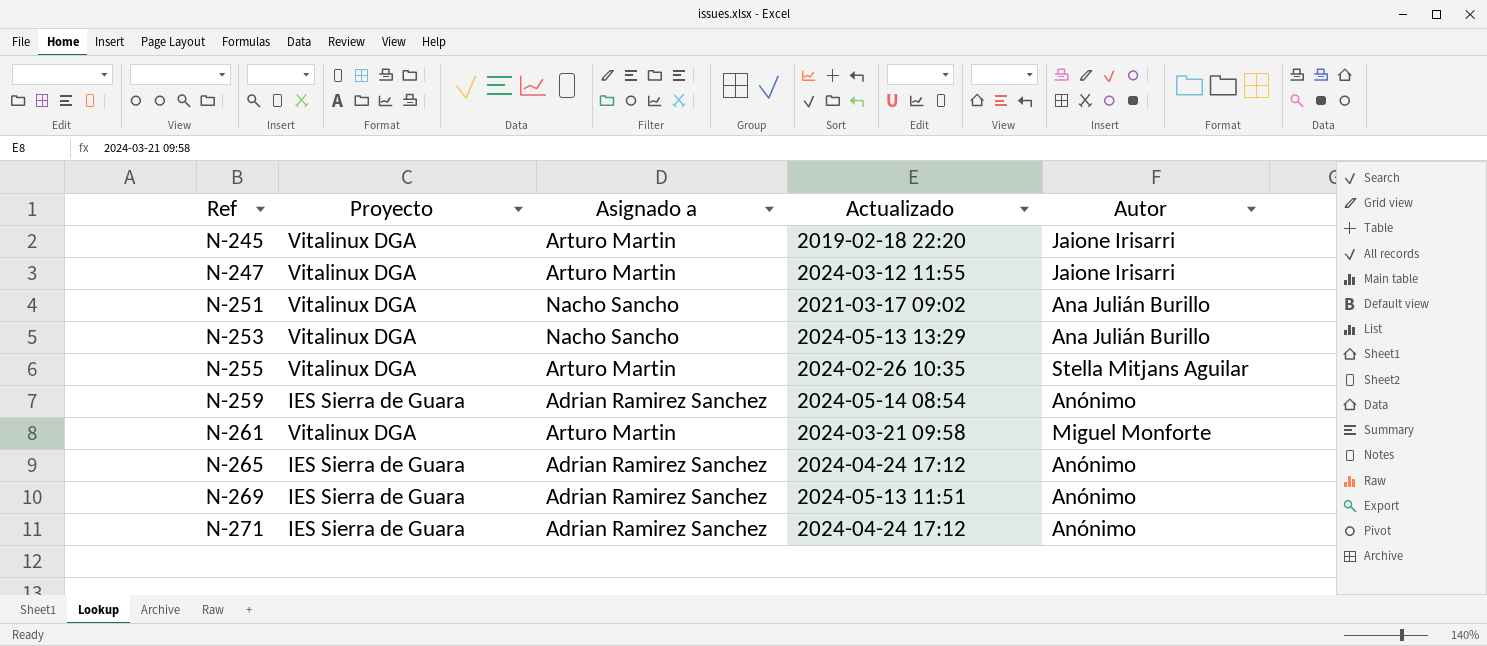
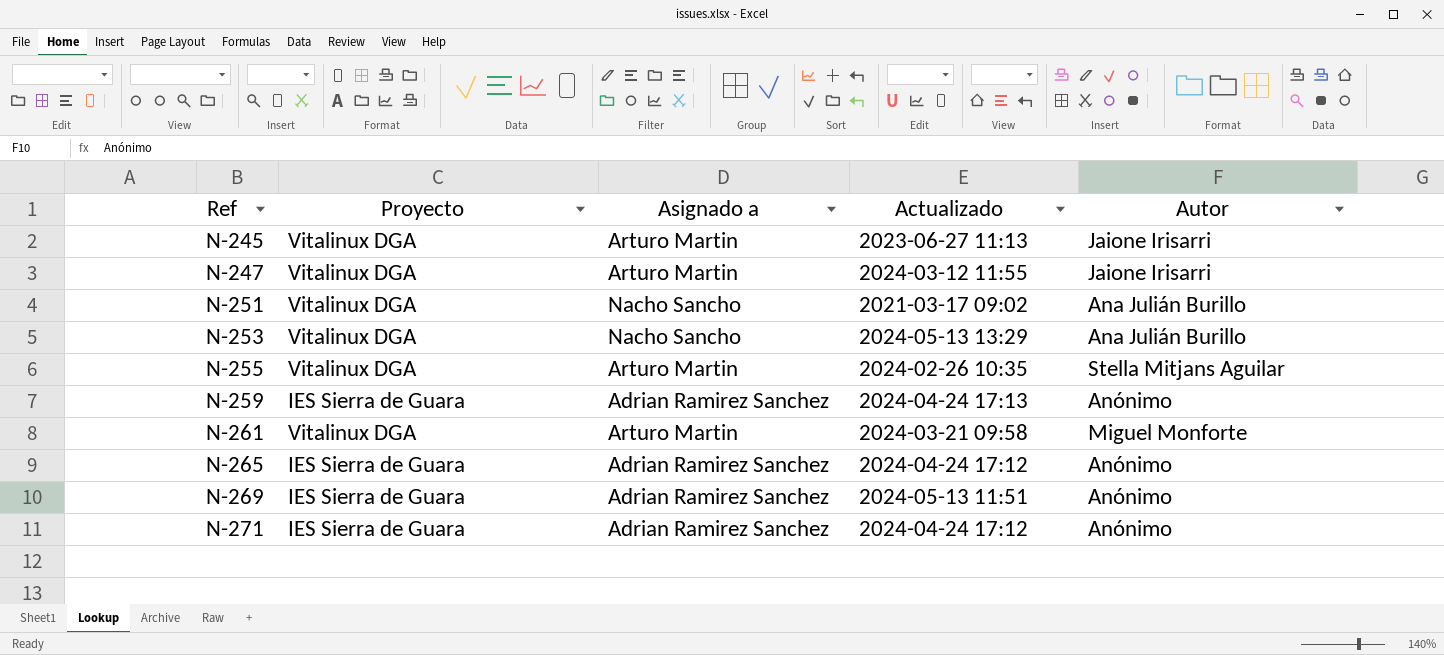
N-245 | Actualizado: 2019-02-18 22:20 -> 2023-06-27 11:13
N-259 | Actualizado: 2024-05-14 08:54 -> 2024-04-24 17:13

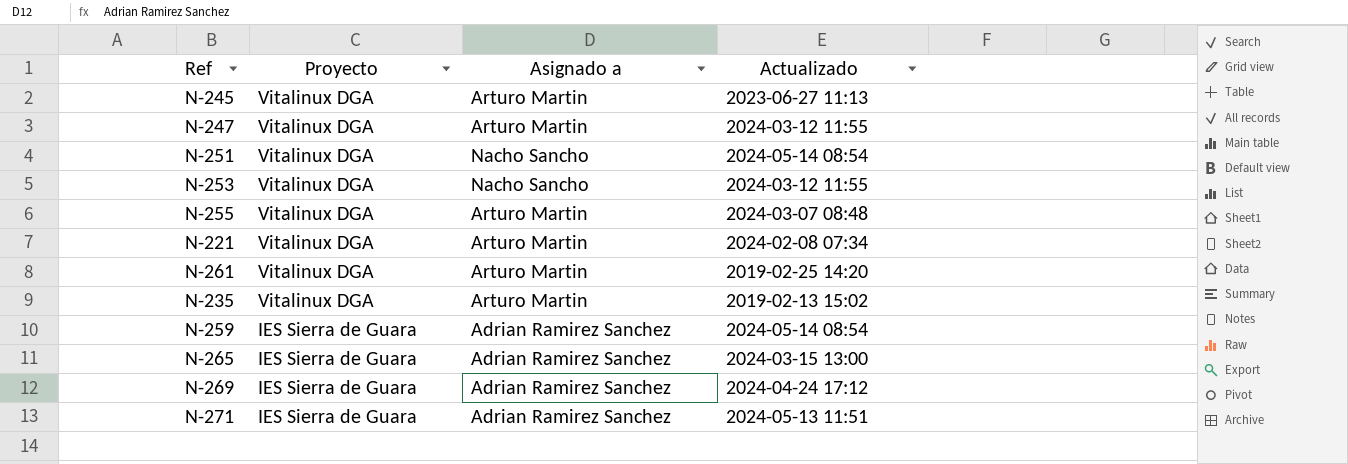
row order: Ref ascending -> Proyecto descending
column Autor | position: 5 -> none
N-251 | Actualizado: 2021-03-17 09:02 -> 2024-05-14 08:54
N-253 | Actualizado: 2024-05-13 13:29 -> 2024-03-12 11:55
N-255 | Actualizado: 2024-02-26 10:35 -> 2024-03-07 08:48
row N-221: none -> Vitalinux DGA | Arturo Martin | 2024-02-08 07:34
N-261 | Actualizado: 2024-03-21 09:58 -> 2019-02-25 14:20
row N-235: none -> Vitalinux DGA | Arturo Martin | 2019-02-13 15:02
N-259 | Actualizado: 2024-04-24 17:13 -> 2024-05-14 08:54
N-265 | Actualizado: 2024-04-24 17:12 -> 2024-03-15 13:00
N-269 | Actualizado: 2024-05-13 11:51 -> 2024-04-24 17:12
N-271 | Actualizado: 2024-04-24 17:12 -> 2024-05-13 11:51

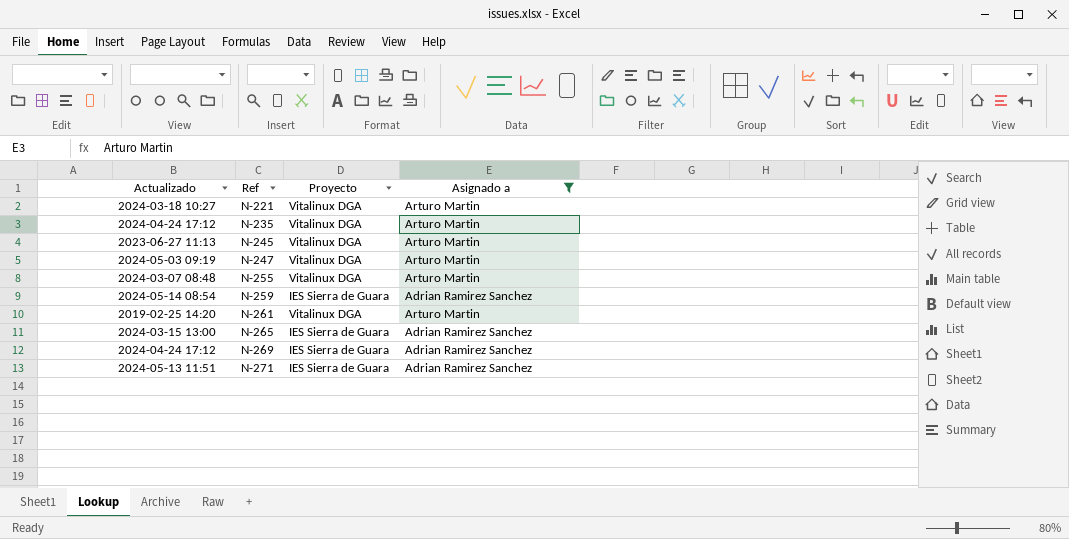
filter: none -> Asignado a != Nacho Sancho
row order: Proyecto descending -> Ref ascending
column Actualizado | position: 4 -> 1
N-221 | Actualizado: 2024-02-08 07:34 -> 2024-03-18 10:27
N-235 | Actualizado: 2019-02-13 15:02 -> 2024-04-24 17:12
N-247 | Actualizado: 2024-03-12 11:55 -> 2024-05-03 09:19

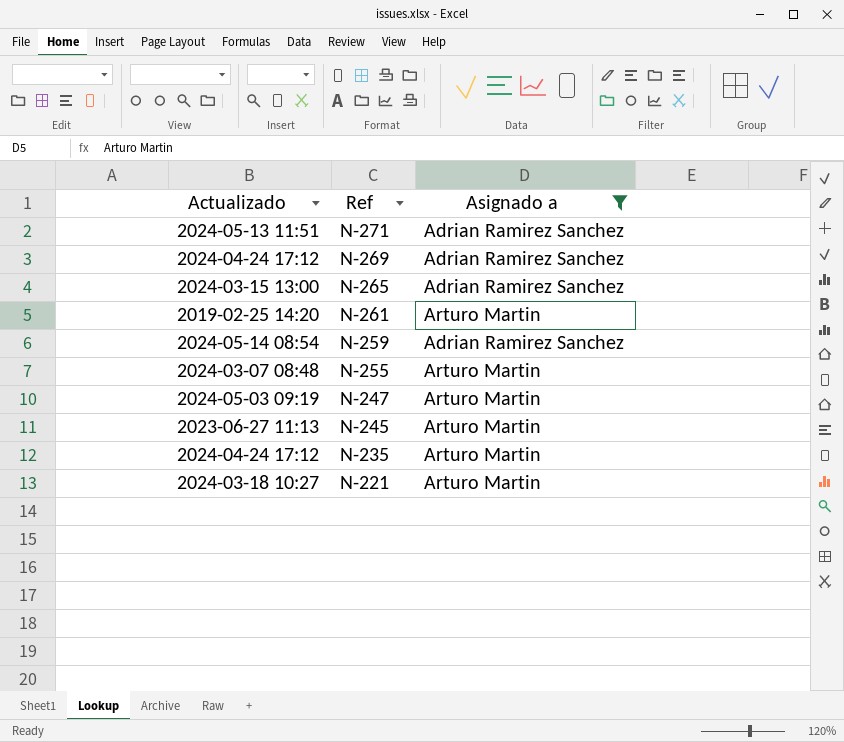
row order: Ref ascending -> Ref descending
column Proyecto | position: 3 -> none

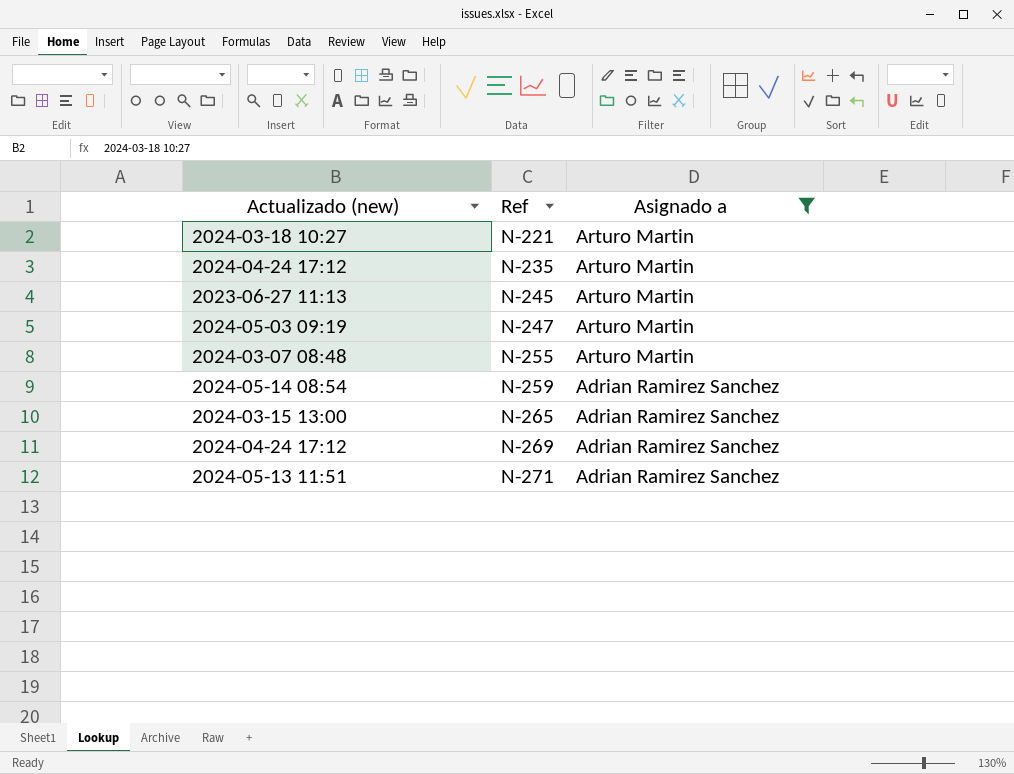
row order: Ref descending -> Ref ascending
column name: Actualizado -> Actualizado (new)
row N-261: 2019-02-25 14:20 | Arturo Martin -> none

